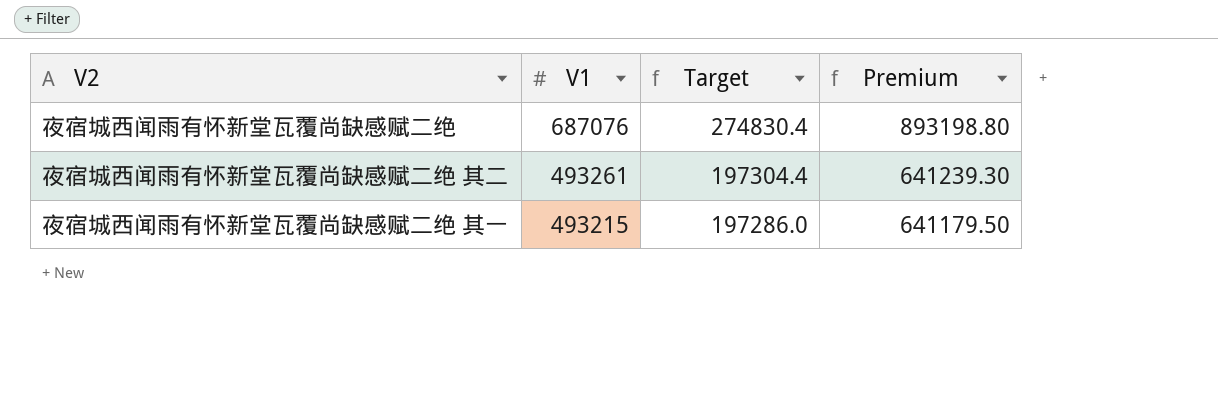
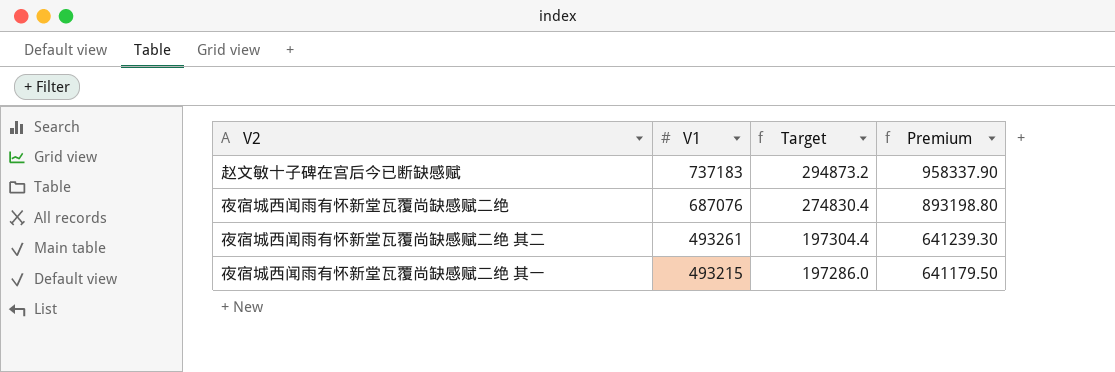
row 赵文敏十子碑在宫后今已断缺感赋: none -> 737183 | 294873.2 | 958337.90

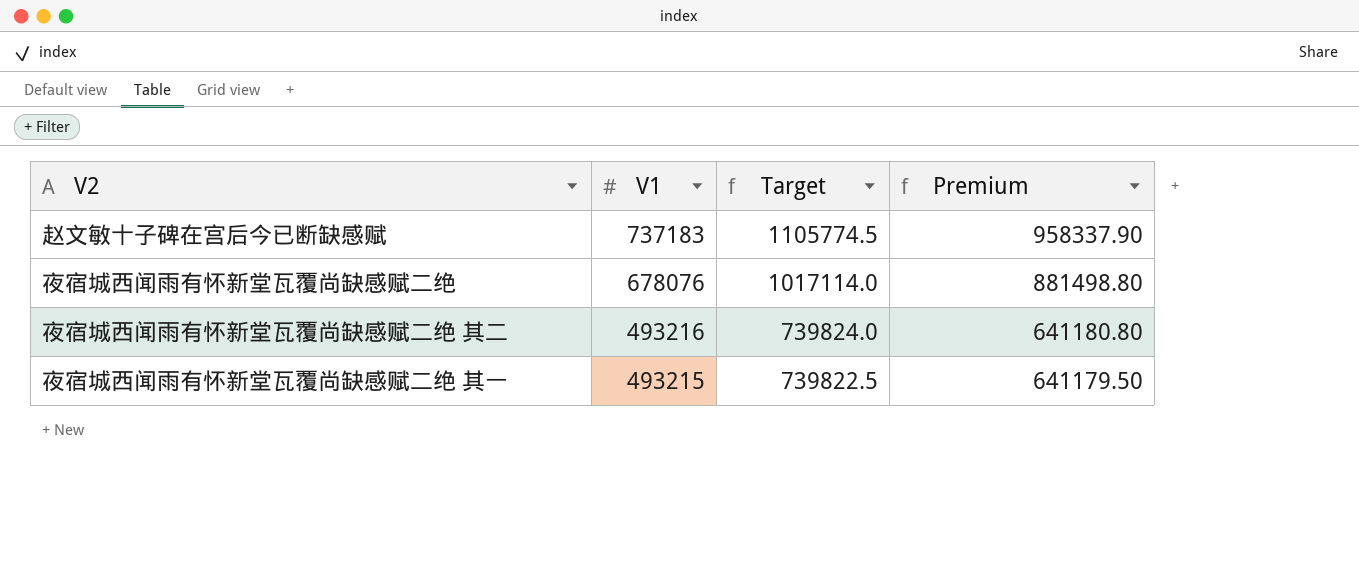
column Target | formula: [V1] * 0.4 -> [V1] * 1.5
夜宿城西闻雨有怀新堂瓦覆尚缺感赋二绝 | V1: 687076 -> 678076
夜宿城西闻雨有怀新堂瓦覆尚缺感赋二绝 | Premium: 893198.80 -> 881498.80
夜宿城西闻雨有怀新堂瓦覆尚缺感赋二绝 其二 | V1: 493261 -> 493216
夜宿城西闻雨有怀新堂瓦覆尚缺感赋二绝 其二 | Premium: 641239.30 -> 641180.80

